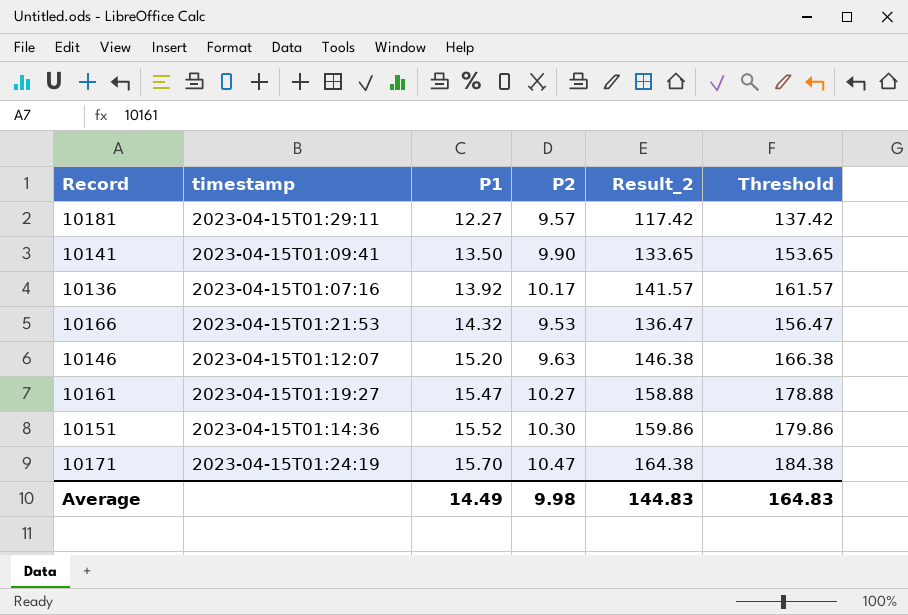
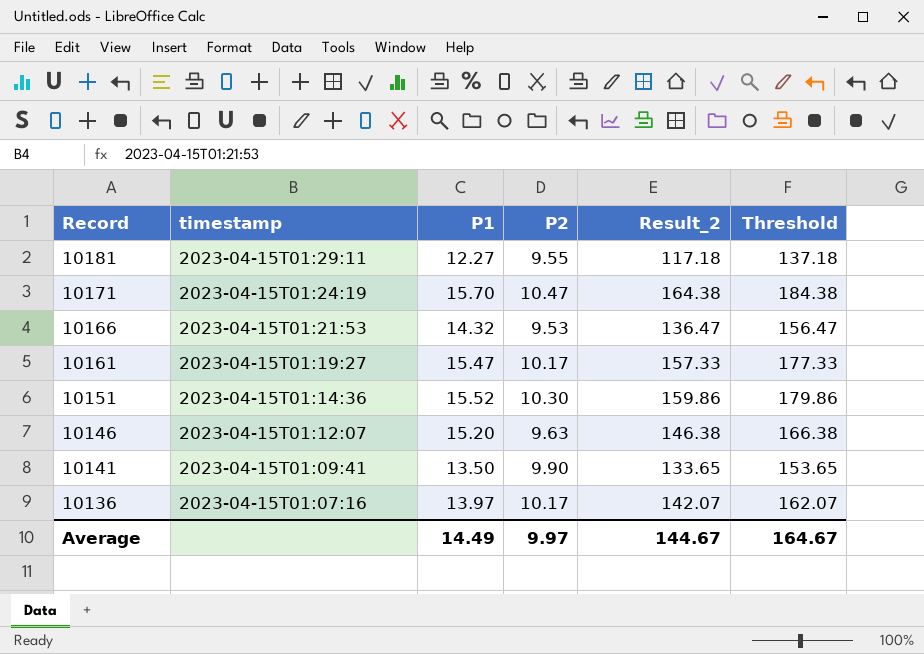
row order: P1 ascending -> Record descending
10181 | P2: 9.57 -> 9.55
10181 | Result_2: 117.42 -> 117.18
10181 | Threshold: 137.42 -> 137.18
10161 | P2: 10.27 -> 10.17
10161 | Result_2: 158.88 -> 157.33
10161 | Threshold: 178.88 -> 177.33
10136 | P1: 13.92 -> 13.97
10136 | Result_2: 141.57 -> 142.07
10136 | Threshold: 161.57 -> 162.07
Average | P2: 9.98 -> 9.97
Average | Result_2: 144.83 -> 144.67
Average | Threshold: 164.83 -> 164.67

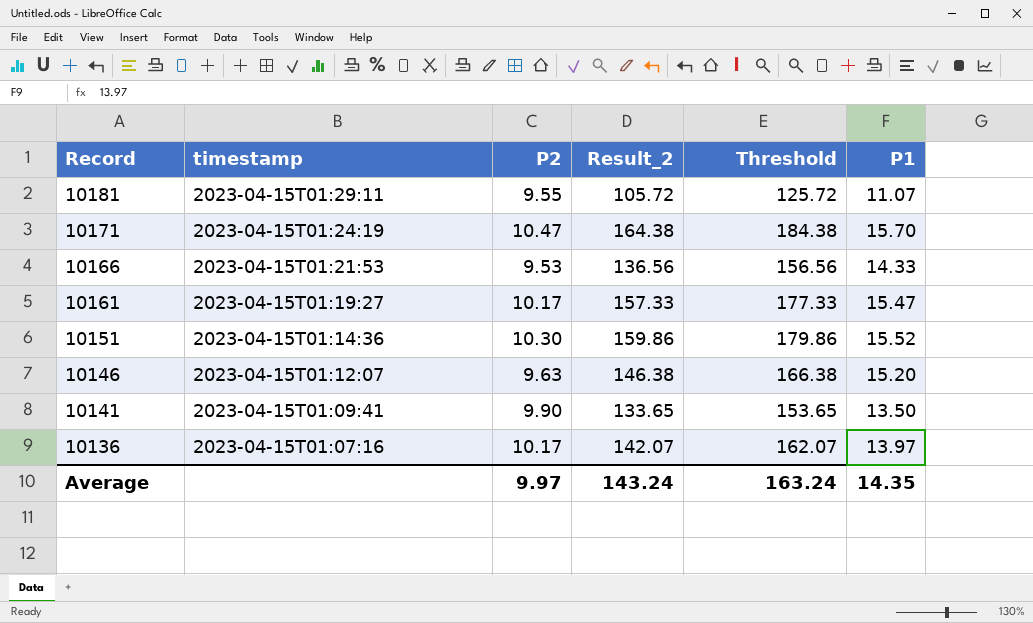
column P1 | position: 3 -> 6
10181 | Result_2: 117.18 -> 105.72
10181 | Threshold: 137.18 -> 125.72
10181 | P1: 12.27 -> 11.07
10166 | Result_2: 136.47 -> 136.56
10166 | Threshold: 156.47 -> 156.56
10166 | P1: 14.32 -> 14.33
Average | Result_2: 144.67 -> 143.24
Average | Threshold: 164.67 -> 163.24
Average | P1: 14.49 -> 14.35

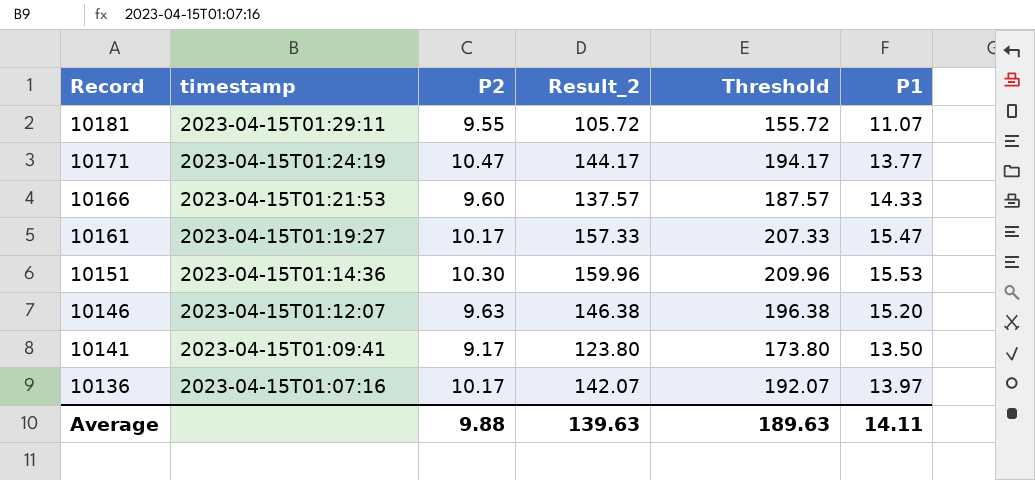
column Threshold | formula: [Result_2] + 20 -> [Result_2] + 50
10171 | Result_2: 164.38 -> 144.17
10171 | P1: 15.70 -> 13.77
10166 | P2: 9.53 -> 9.60
10166 | Result_2: 136.56 -> 137.57
10151 | Result_2: 159.86 -> 159.96
10151 | P1: 15.52 -> 15.53
10141 | P2: 9.90 -> 9.17
10141 | Result_2: 133.65 -> 123.80
Average | P2: 9.97 -> 9.88
Average | Result_2: 143.24 -> 139.63
Average | Threshold: 163.24 -> 189.63
Average | P1: 14.35 -> 14.11

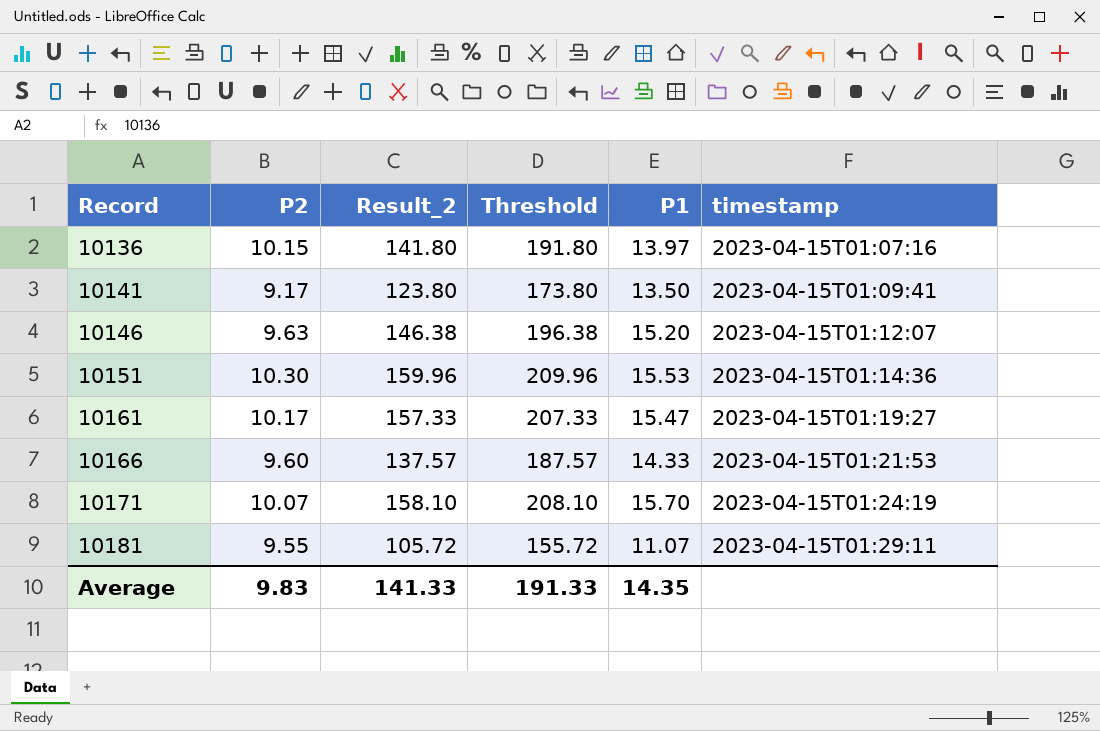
row order: Record descending -> Record ascending
column timestamp | position: 2 -> 6
10136 | P2: 10.17 -> 10.15
10136 | Result_2: 142.07 -> 141.80
10136 | Threshold: 192.07 -> 191.80
10171 | P2: 10.47 -> 10.07
10171 | Result_2: 144.17 -> 158.10
10171 | Threshold: 194.17 -> 208.10
10171 | P1: 13.77 -> 15.70
Average | P2: 9.88 -> 9.83
Average | Result_2: 139.63 -> 141.33
Average | Threshold: 189.63 -> 191.33
Average | P1: 14.11 -> 14.35

